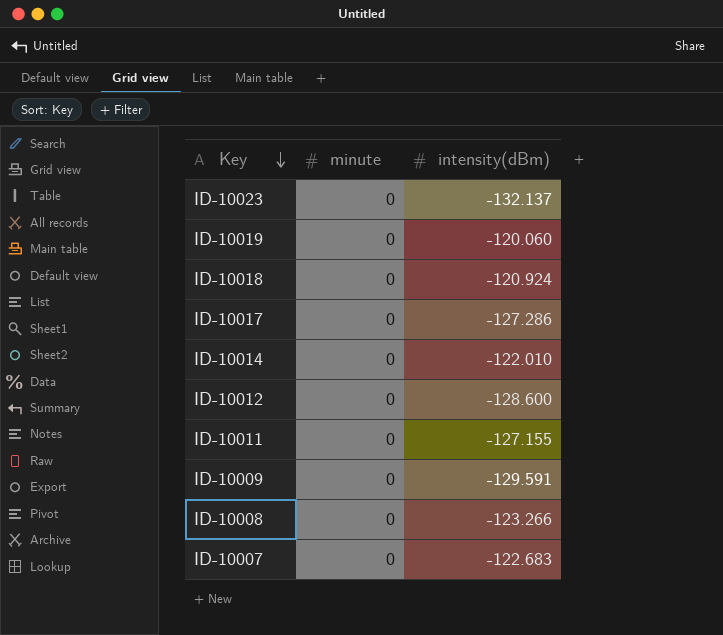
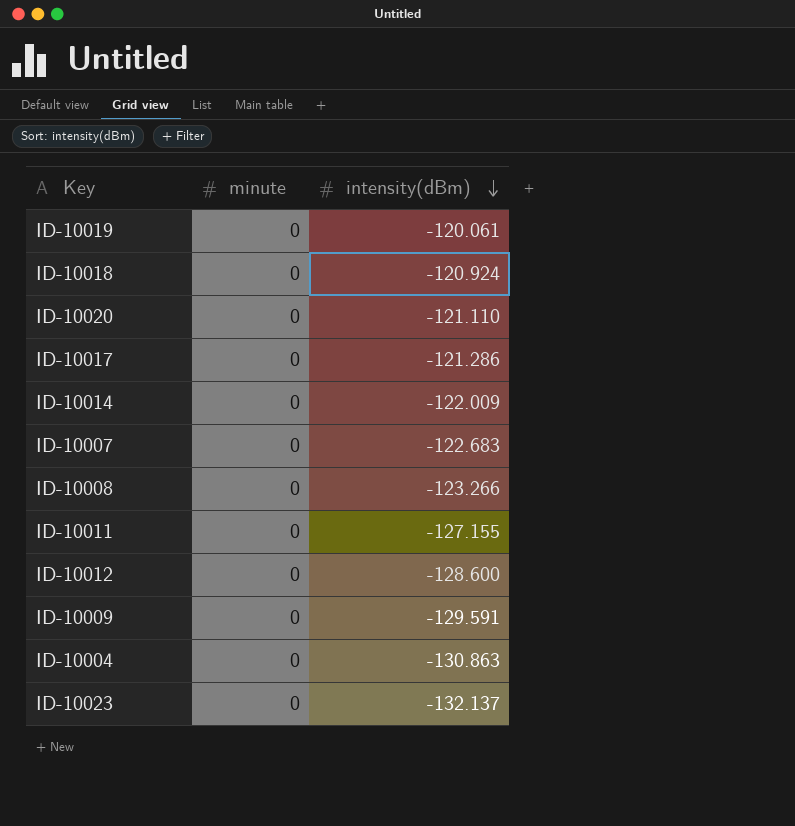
row order: Key descending -> intensity(dBm) descending
ID-10019 | intensity(dBm): -120.060 -> -120.061
row ID-10020: none -> 0 | -121.110
ID-10017 | intensity(dBm): -127.286 -> -121.286
ID-10014 | intensity(dBm): -122.010 -> -122.009
row ID-10004: none -> 0 | -130.863

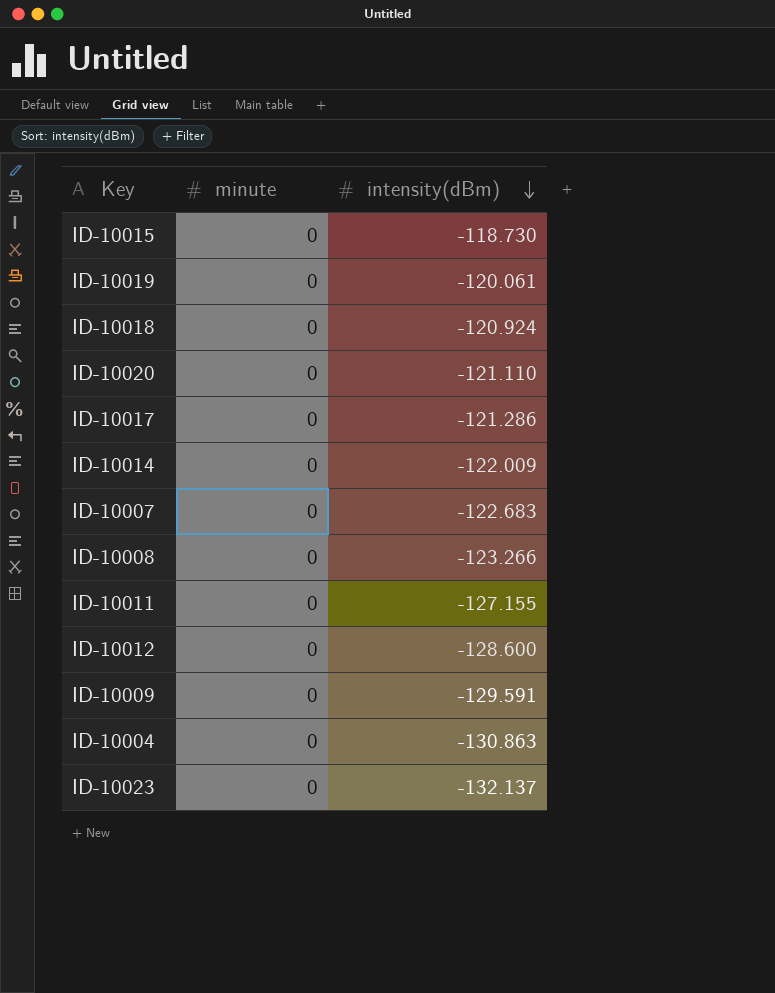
row ID-10015: none -> 0 | -118.730

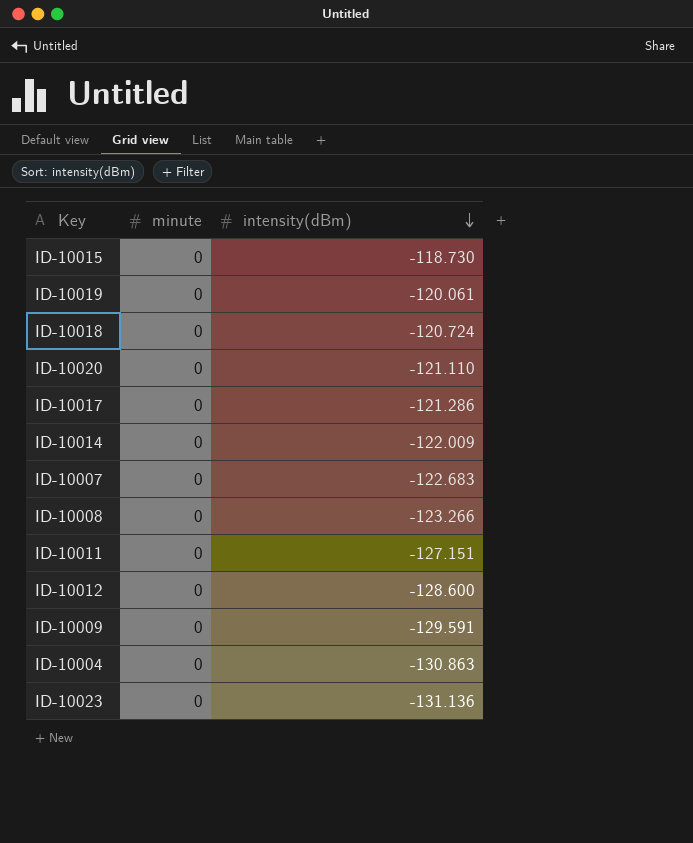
ID-10018 | intensity(dBm): -120.924 -> -120.724
ID-10011 | intensity(dBm): -127.155 -> -127.151
ID-10023 | intensity(dBm): -132.137 -> -131.136

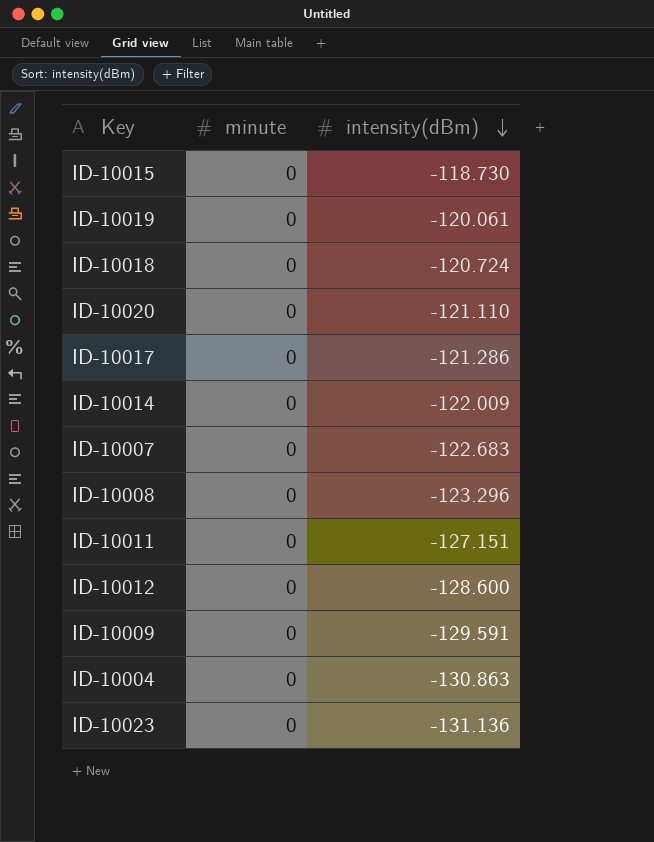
ID-10008 | intensity(dBm): -123.266 -> -123.296

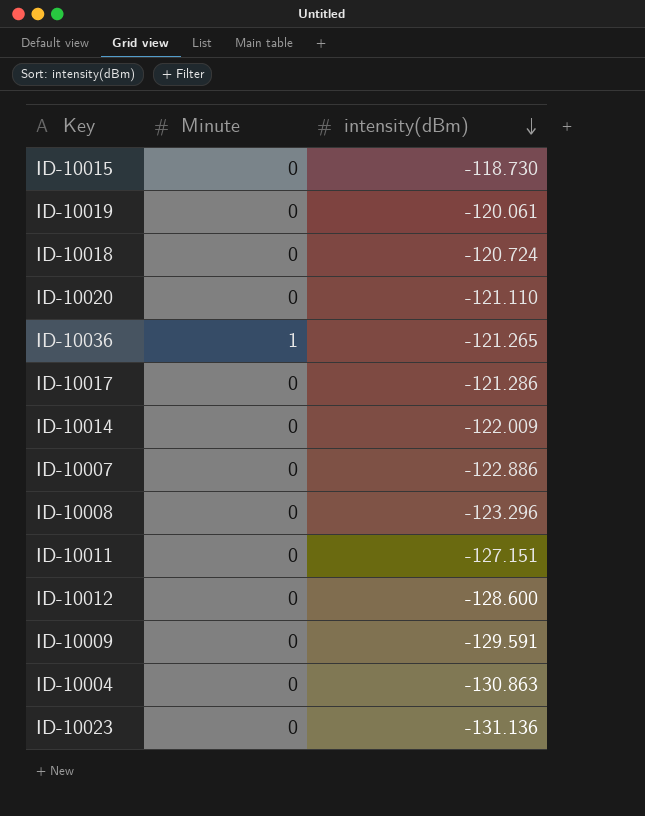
column name: minute -> Minute
row ID-10036: none -> 1 | -121.265
ID-10007 | intensity(dBm): -122.683 -> -122.886

